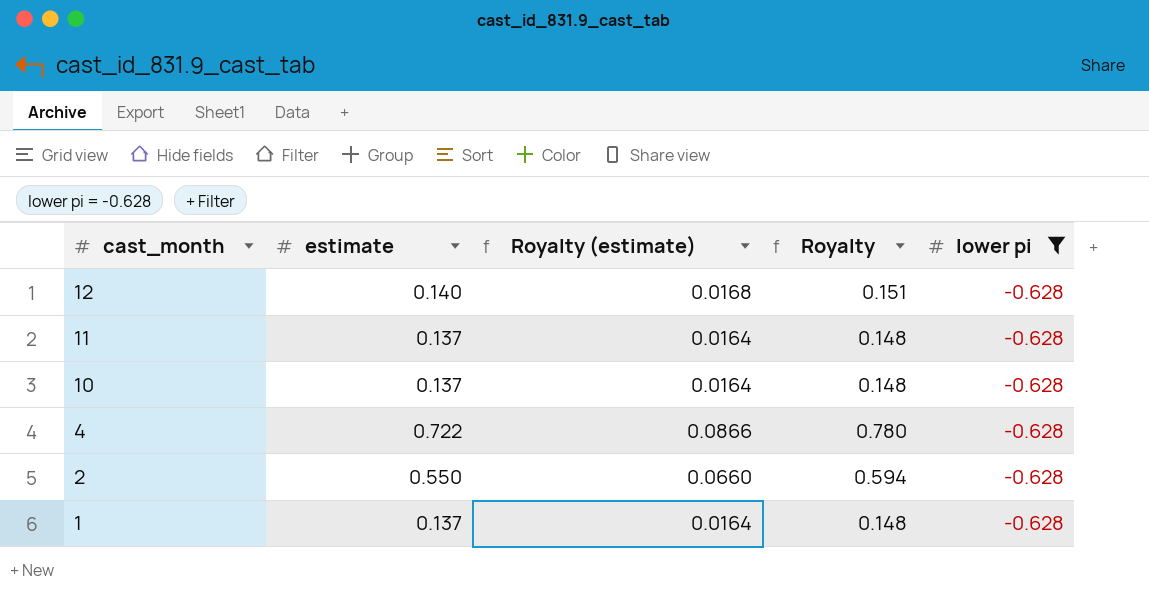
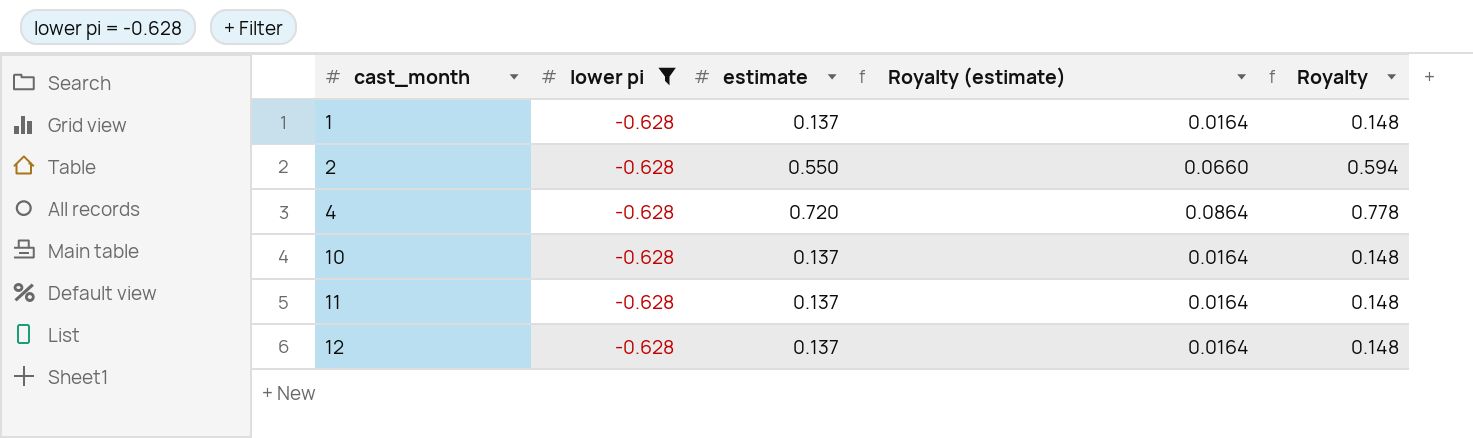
row order: cast_month descending -> cast_month ascending
column lower pi | position: 5 -> 2
4 | estimate: 0.722 -> 0.720
4 | Royalty (estimate): 0.0866 -> 0.0864
4 | Royalty: 0.780 -> 0.778
12 | estimate: 0.140 -> 0.137
12 | Royalty (estimate): 0.0168 -> 0.0164
12 | Royalty: 0.151 -> 0.148

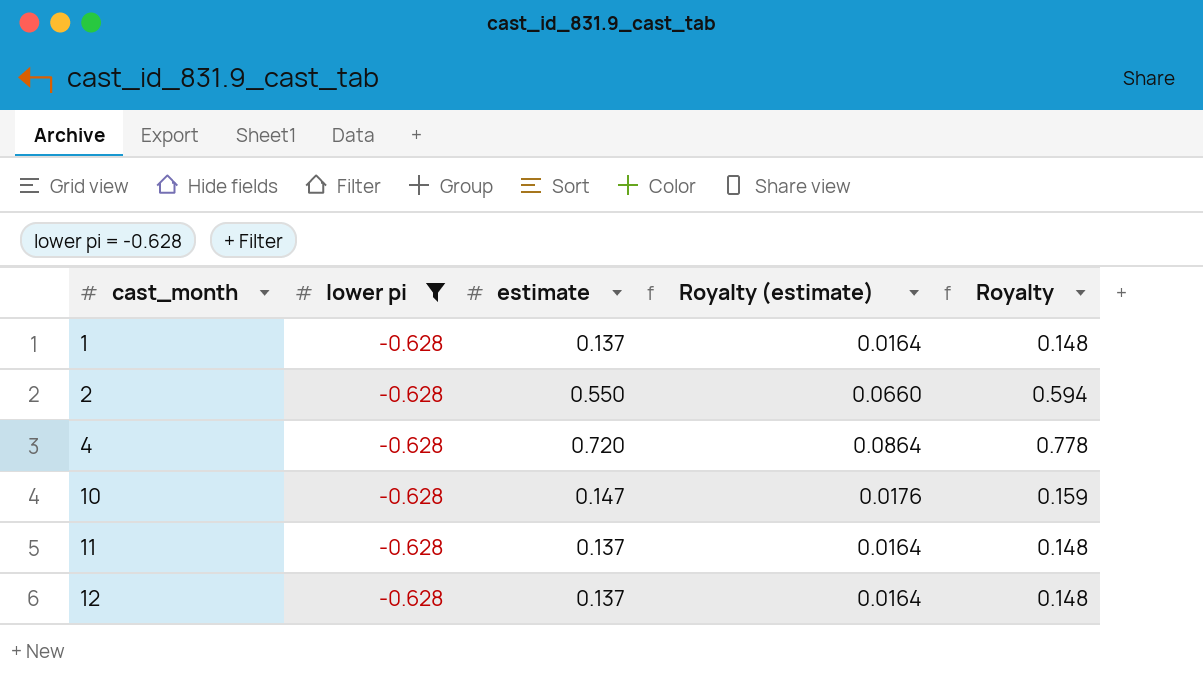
10 | estimate: 0.137 -> 0.147
10 | Royalty (estimate): 0.0164 -> 0.0176
10 | Royalty: 0.148 -> 0.159

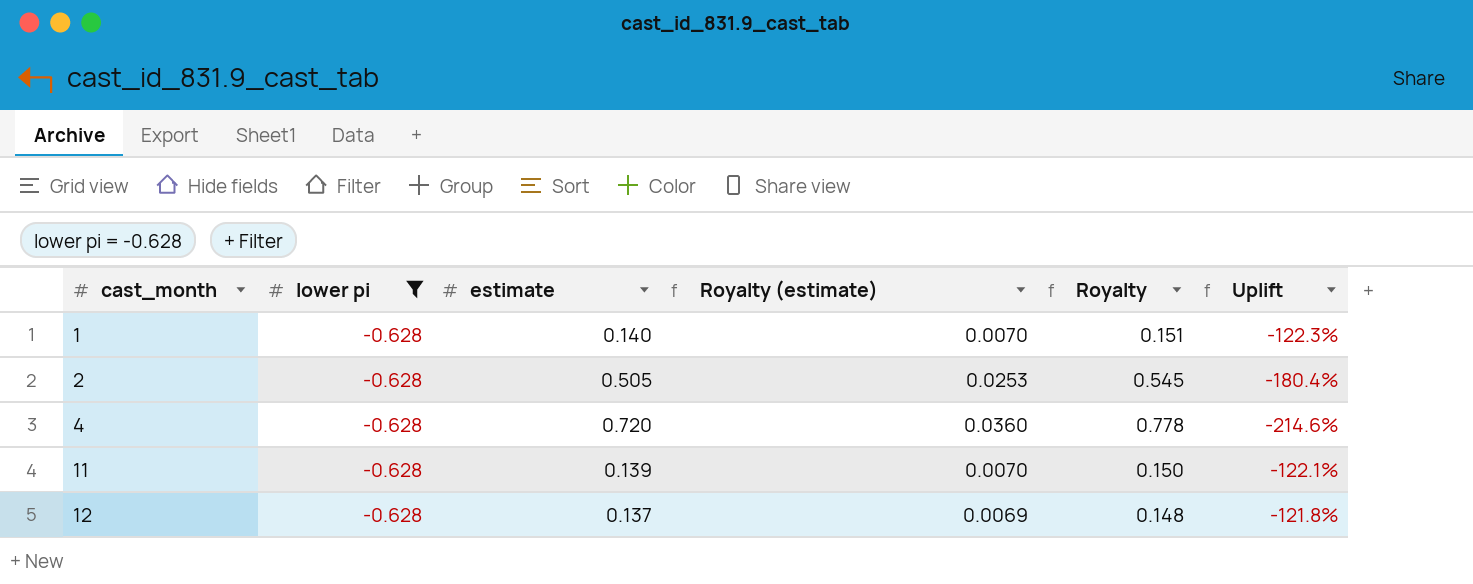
column Royalty (estimate) | formula: [estimate] * 0.12 -> [estimate] * 0.05
column Uplift | formula: none -> ([estimate] - [lower pi]) / [lower pi]
row 10: -0.628 | 0.147 | 0.0176 | 0.159 -> none
1 | estimate: 0.137 -> 0.140
1 | Royalty: 0.148 -> 0.151
2 | estimate: 0.550 -> 0.505
2 | Royalty: 0.594 -> 0.545
11 | estimate: 0.137 -> 0.139
11 | Royalty: 0.148 -> 0.150

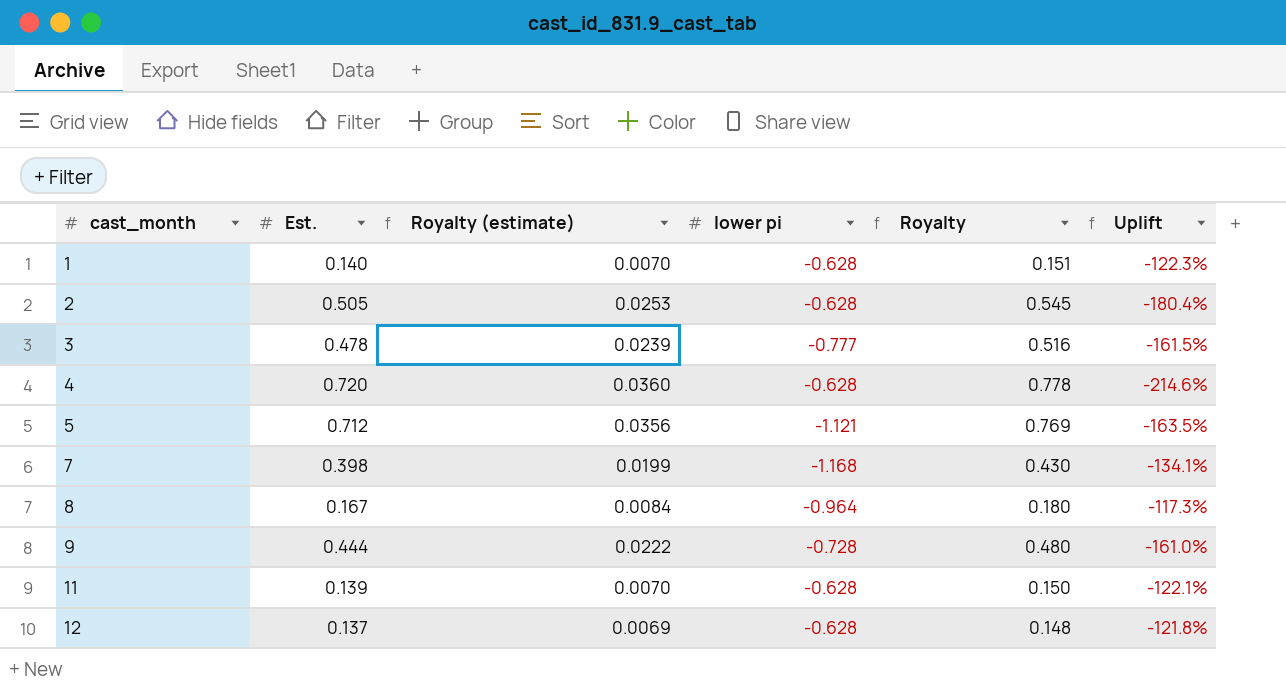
filter: lower pi = -0.628 -> none
column name: estimate -> Est.
column lower pi | position: 2 -> 4

